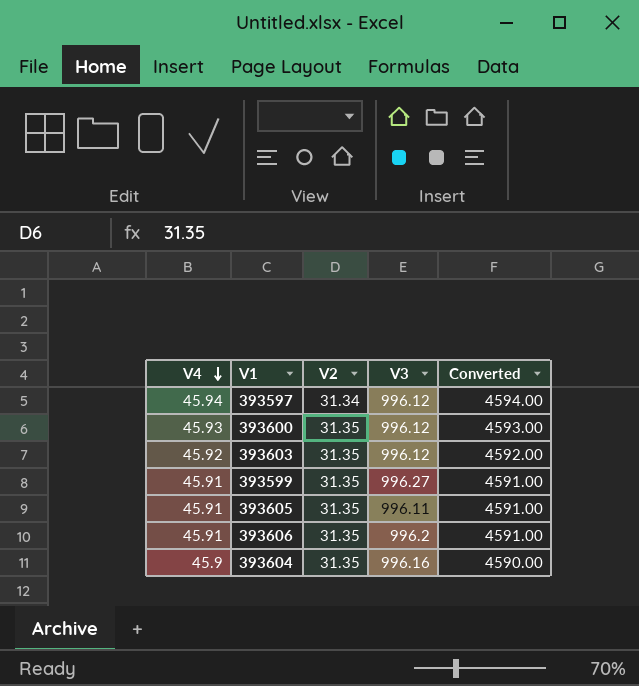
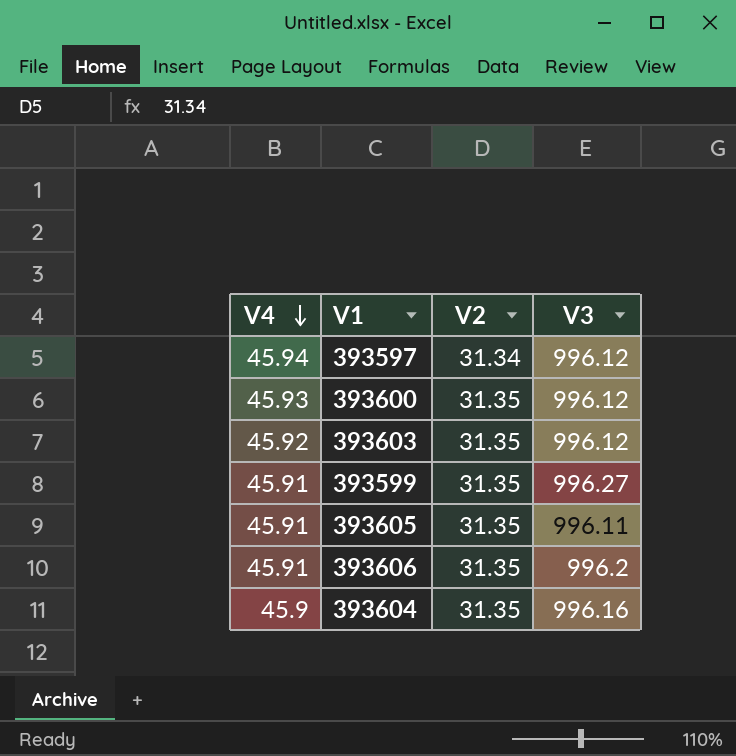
column Converted | formula: [V4] * 100 -> none

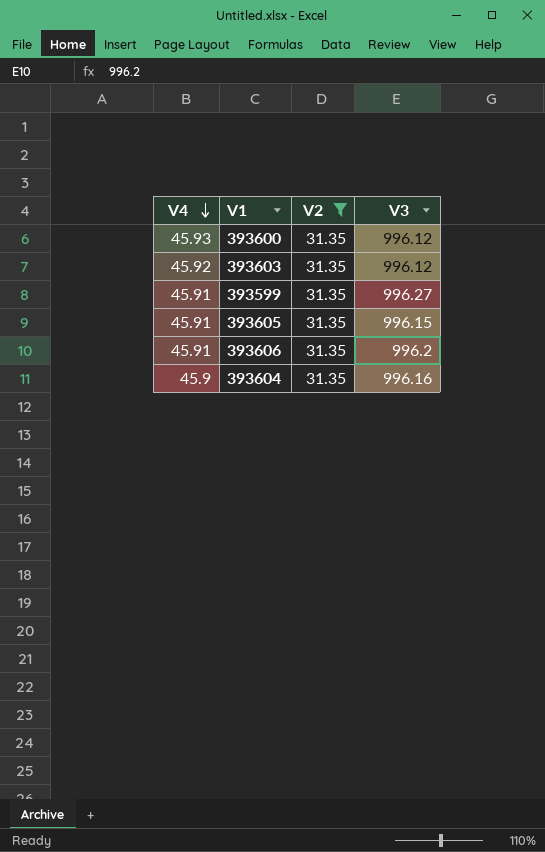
filter: none -> V2 = 31.35
393605 | V3: 996.11 -> 996.15

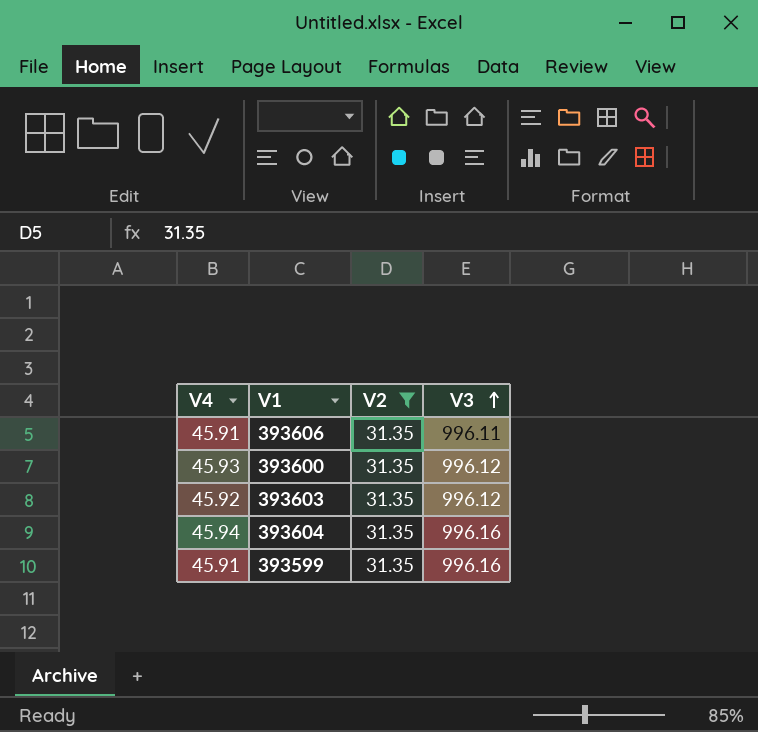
row order: V4 descending -> V3 ascending
row 393605: 45.91 | 31.35 | 996.15 -> none
393606 | V3: 996.2 -> 996.11
393604 | V4: 45.9 -> 45.94
393599 | V3: 996.27 -> 996.16

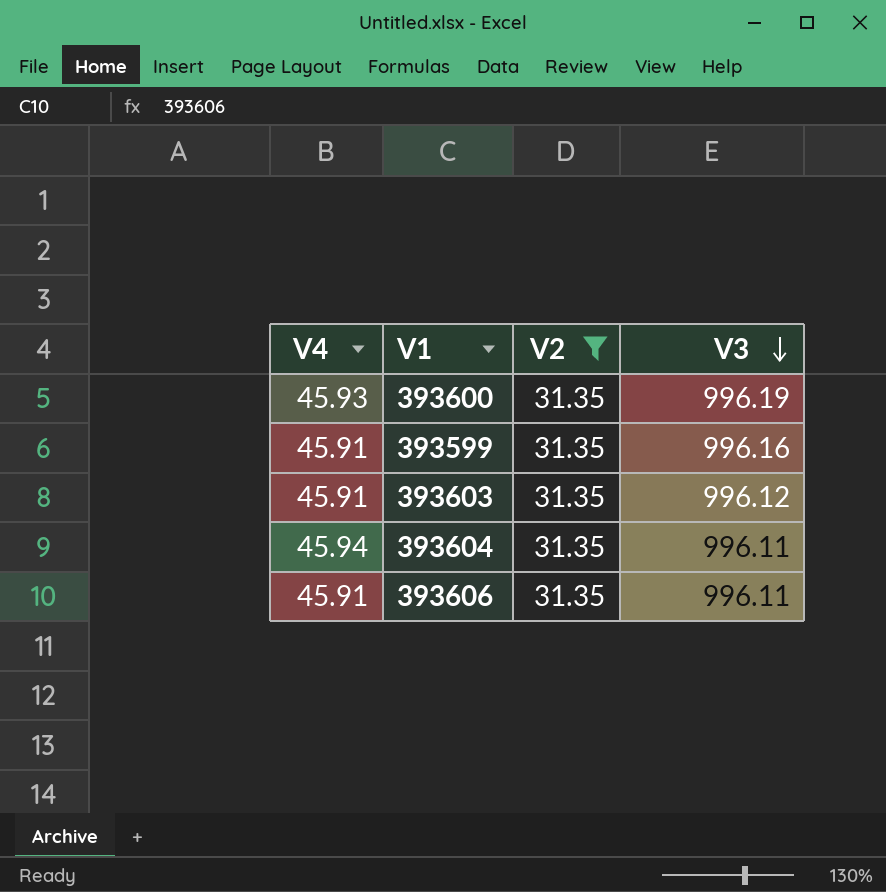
row order: V3 ascending -> V3 descending
393600 | V3: 996.12 -> 996.19
393603 | V4: 45.92 -> 45.91
393604 | V3: 996.16 -> 996.11

